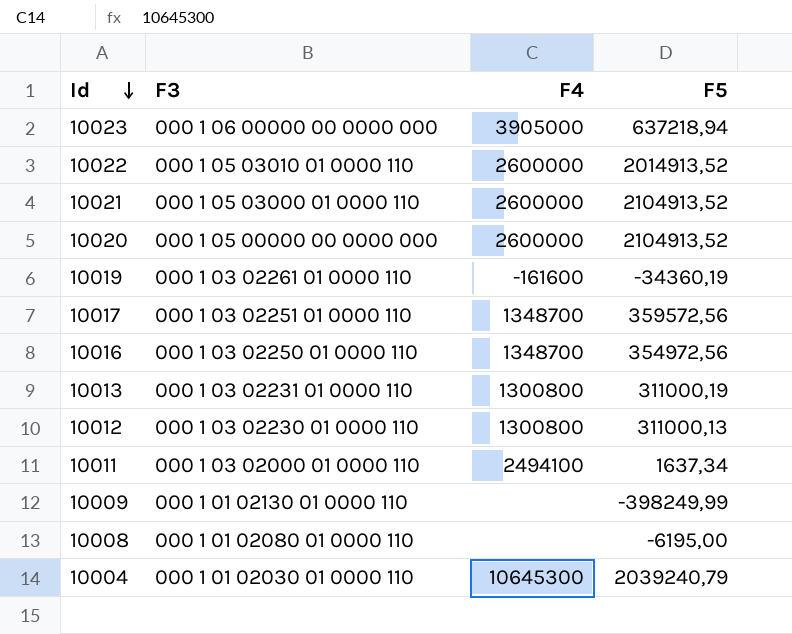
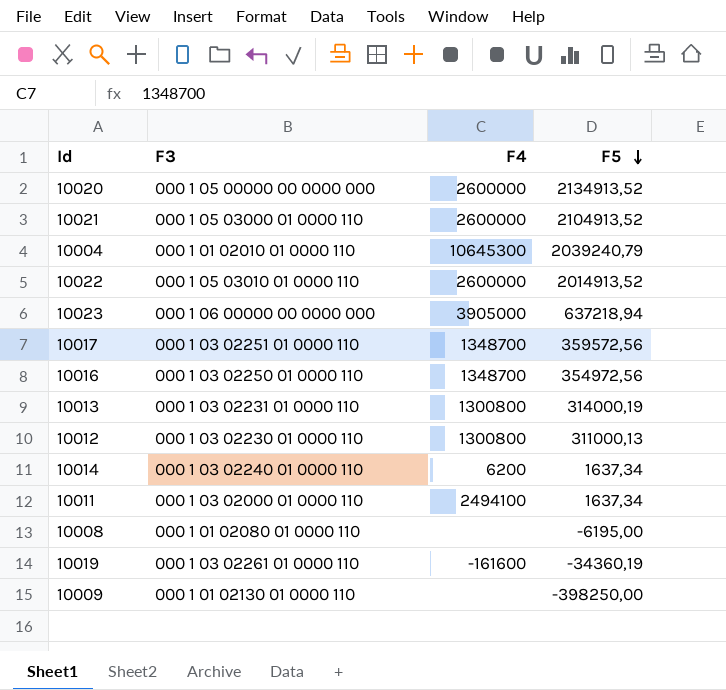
row order: Id descending -> F5 descending
10020 | F5: 2104913,52 -> 2134913,52
10004 | F3: 000 1 01 02030 01 0000 110 -> 000 1 01 02010 01 0000 110
10013 | F5: 311000,19 -> 314000,19
row 10014: none -> 000 1 03 02240 01 0000 110 | 6200 | 1637,34
10009 | F5: -398249,99 -> -398250,00

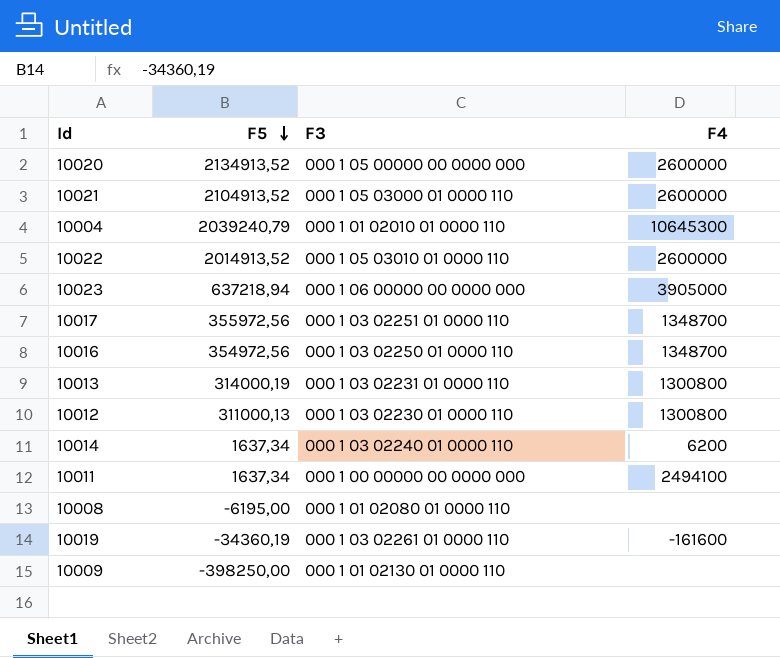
column F5 | position: 4 -> 2
10017 | F5: 359572,56 -> 355972,56
10011 | F3: 000 1 03 02000 01 0000 110 -> 000 1 00 00000 00 0000 000

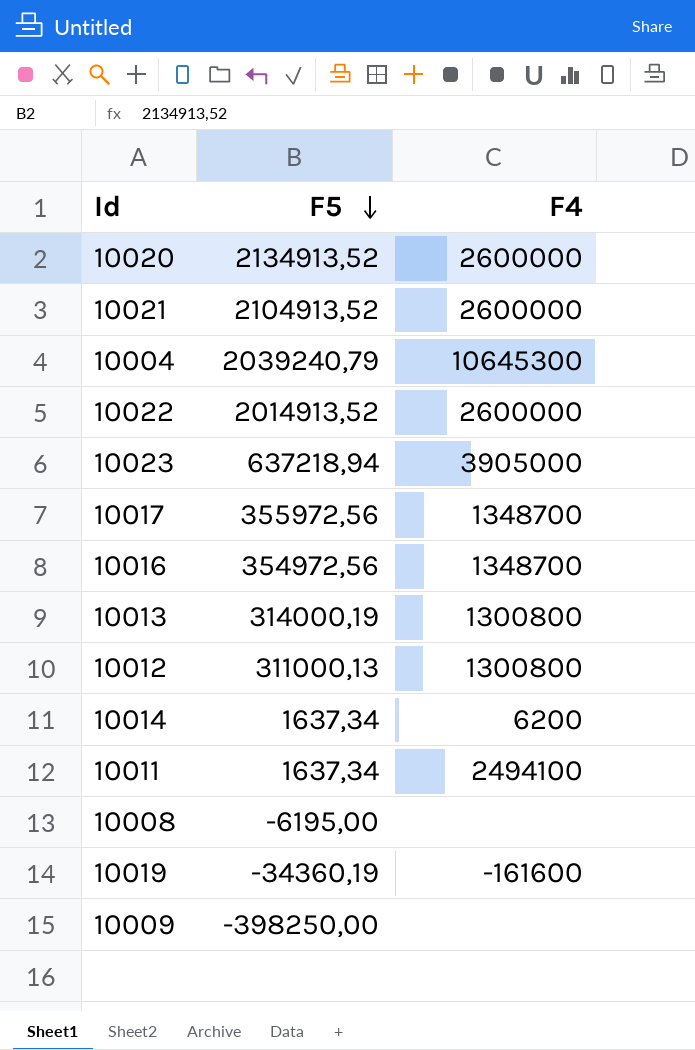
column F3 | position: 3 -> none

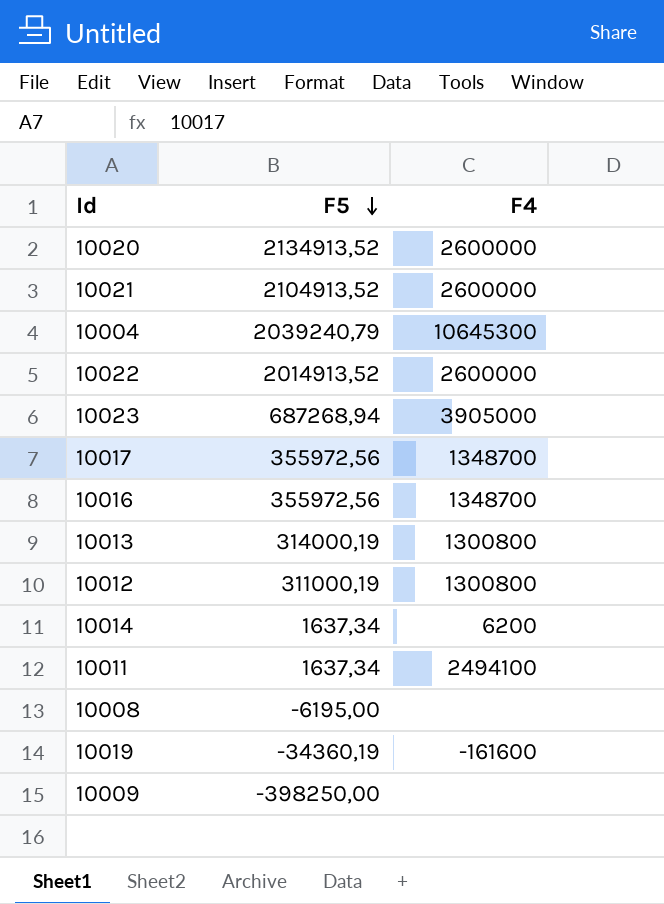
10023 | F5: 637218,94 -> 687268,94
10016 | F5: 354972,56 -> 355972,56
10012 | F5: 311000,13 -> 311000,19

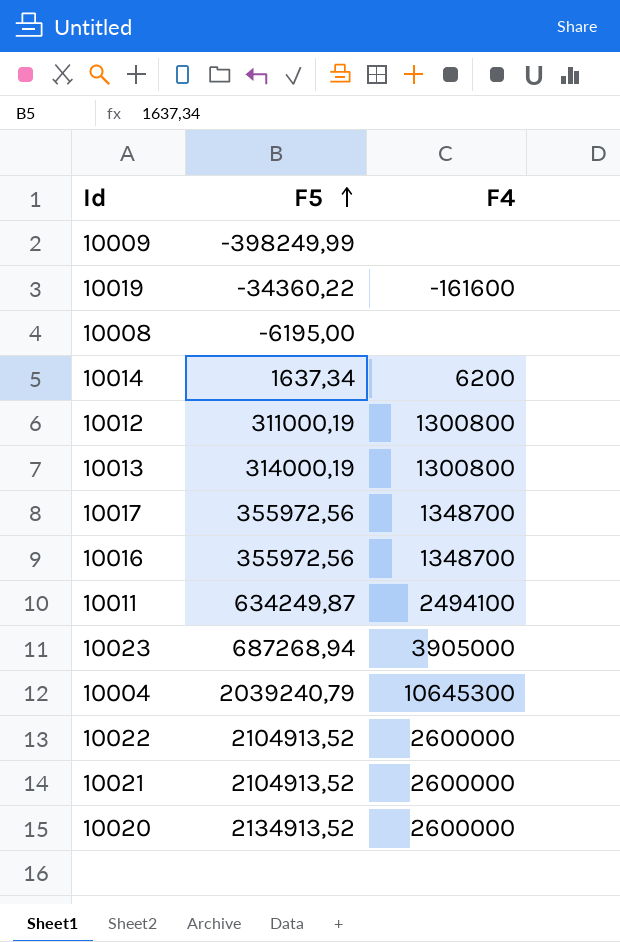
row order: F5 descending -> F5 ascending
10009 | F5: -398250,00 -> -398249,99
10019 | F5: -34360,19 -> -34360,22
10011 | F5: 1637,34 -> 634249,87
10022 | F5: 2014913,52 -> 2104913,52

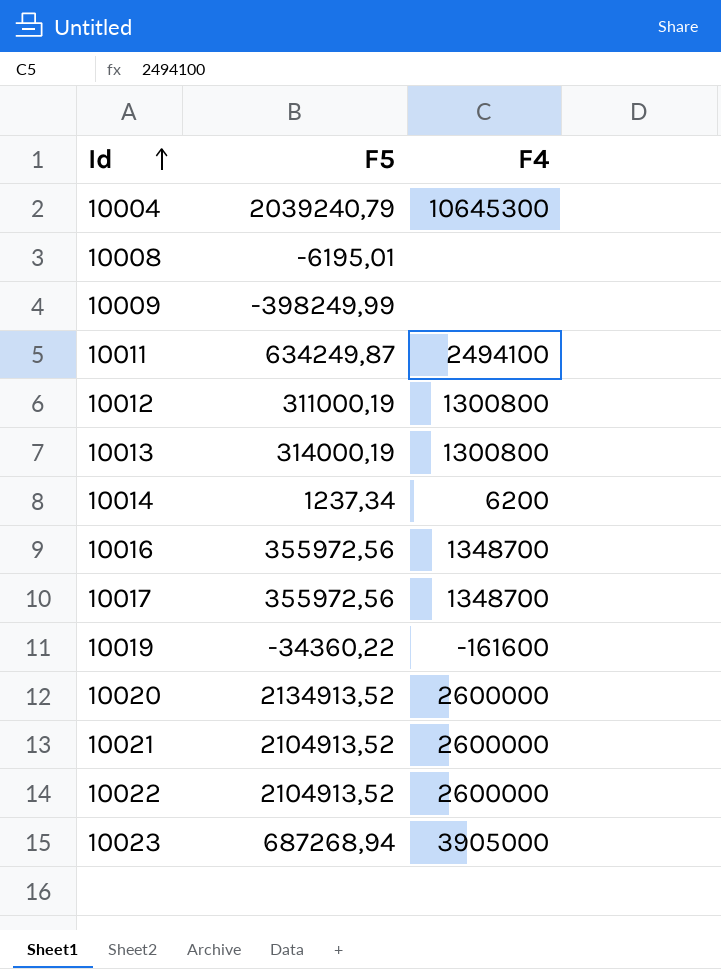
row order: F5 ascending -> Id ascending
10008 | F5: -6195,00 -> -6195,01
10014 | F5: 1637,34 -> 1237,34

